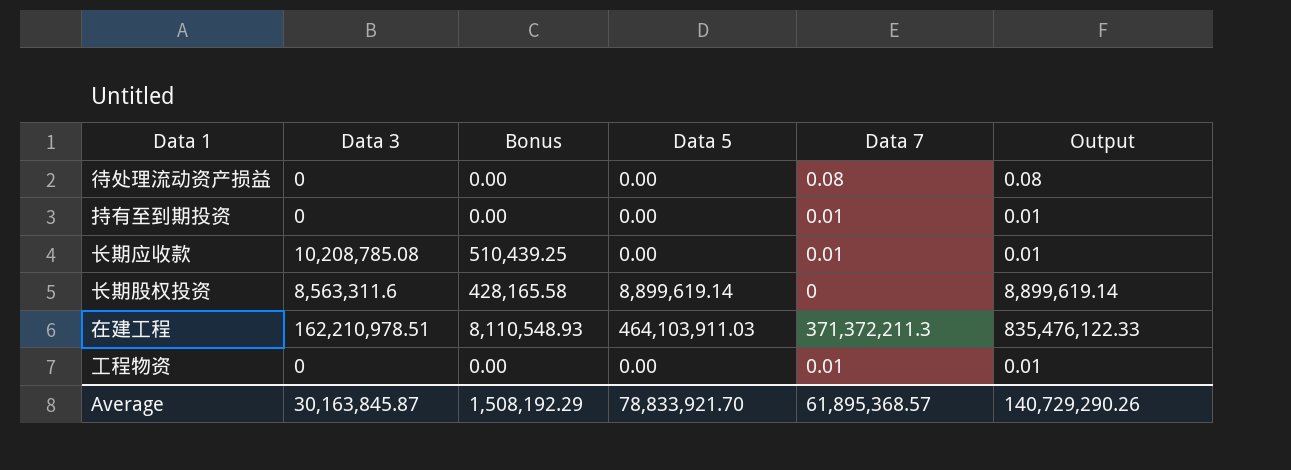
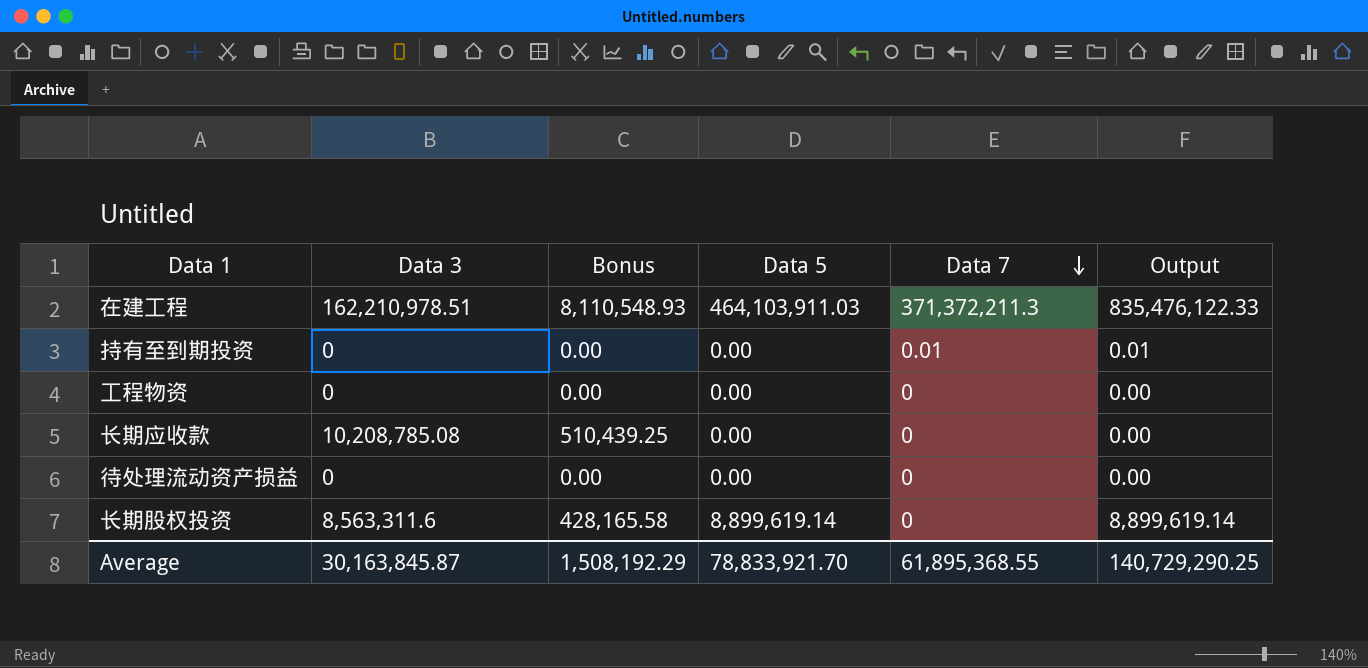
row order: none -> Data 7 descending
工程物资 | Data 7: 0.01 -> 0
工程物资 | Output: 0.01 -> 0.00
长期应收款 | Data 7: 0.01 -> 0
长期应收款 | Output: 0.01 -> 0.00
待处理流动资产损益 | Data 7: 0.08 -> 0
待处理流动资产损益 | Output: 0.08 -> 0.00
Average | Data 7: 61,895,368.57 -> 61,895,368.55
Average | Output: 140,729,290.26 -> 140,729,290.25

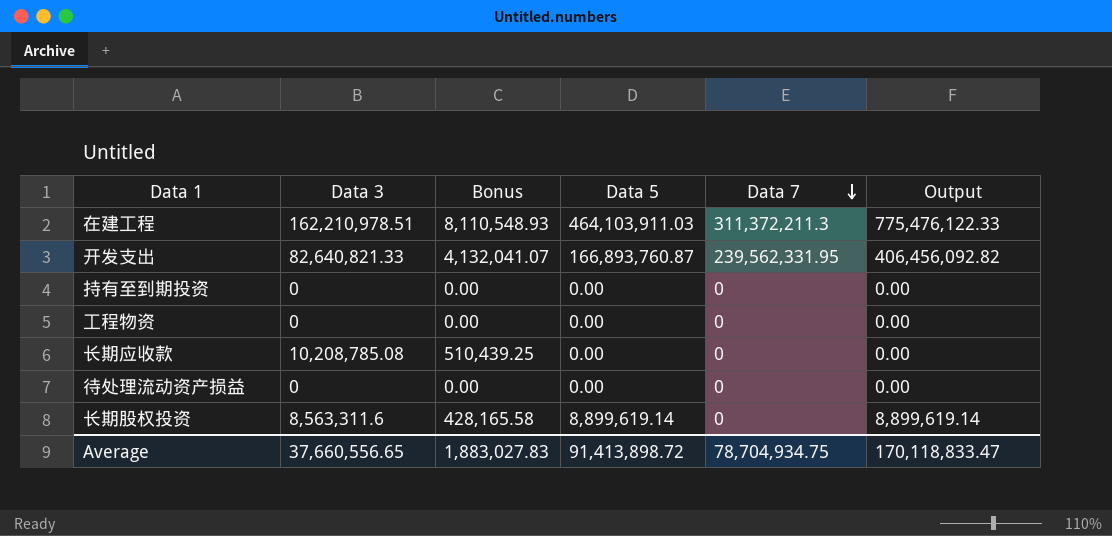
在建工程 | Data 7: 371,372,211.3 -> 311,372,211.3
在建工程 | Output: 835,476,122.33 -> 775,476,122.33
row 开发支出: none -> 82,640,821.33 | 4,132,041.07 | 166,893,760.87 | 239,562,331.95 | 406,456,092.82
持有至到期投资 | Data 7: 0.01 -> 0
持有至到期投资 | Output: 0.01 -> 0.00
Average | Data 3: 30,163,845.87 -> 37,660,556.65
Average | Bonus: 1,508,192.29 -> 1,883,027.83
Average | Data 5: 78,833,921.70 -> 91,413,898.72
Average | Data 7: 61,895,368.55 -> 78,704,934.75
Average | Output: 140,729,290.25 -> 170,118,833.47

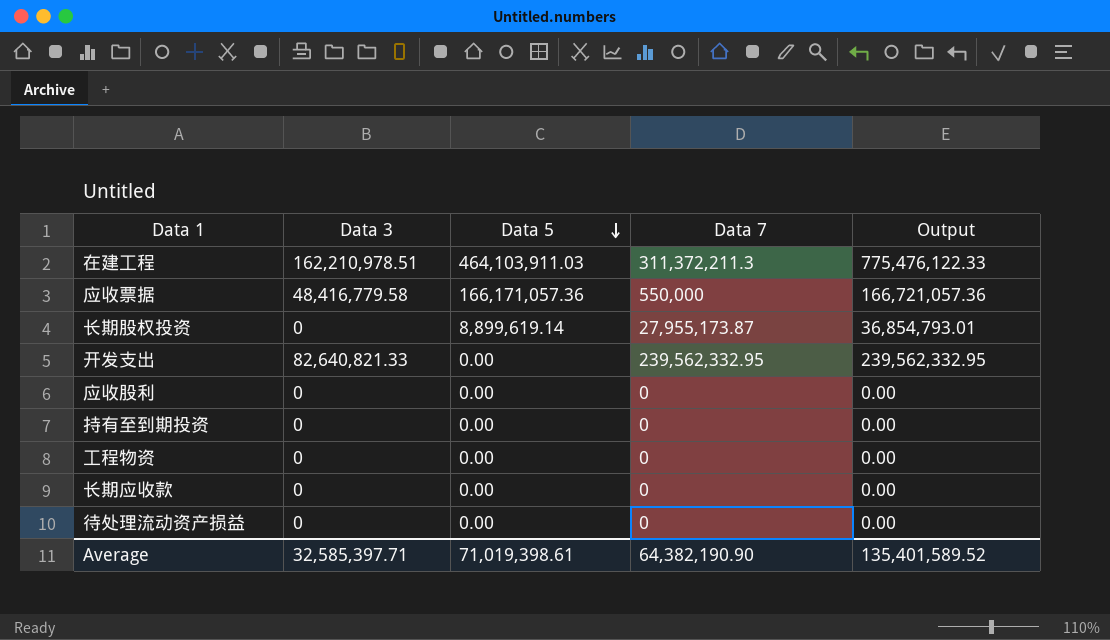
row order: Data 7 descending -> Data 5 descending
column Bonus | formula: [Data 3] * 0.05 -> none
row 应收票据: none -> 48,416,779.58 | 166,171,057.36 | 550,000 | 166,721,057.36
长期股权投资 | Data 3: 8,563,311.6 -> 0
长期股权投资 | Data 7: 0 -> 27,955,173.87
长期股权投资 | Output: 8,899,619.14 -> 36,854,793.01
开发支出 | Data 5: 166,893,760.87 -> 0.00
开发支出 | Data 7: 239,562,331.95 -> 239,562,332.95
开发支出 | Output: 406,456,092.82 -> 239,562,332.95
row 应收股利: none -> 0 | 0.00 | 0 | 0.00
长期应收款 | Data 3: 10,208,785.08 -> 0
Average | Data 3: 37,660,556.65 -> 32,585,397.71
Average | Data 5: 91,413,898.72 -> 71,019,398.61
Average | Data 7: 78,704,934.75 -> 64,382,190.90
Average | Output: 170,118,833.47 -> 135,401,589.52

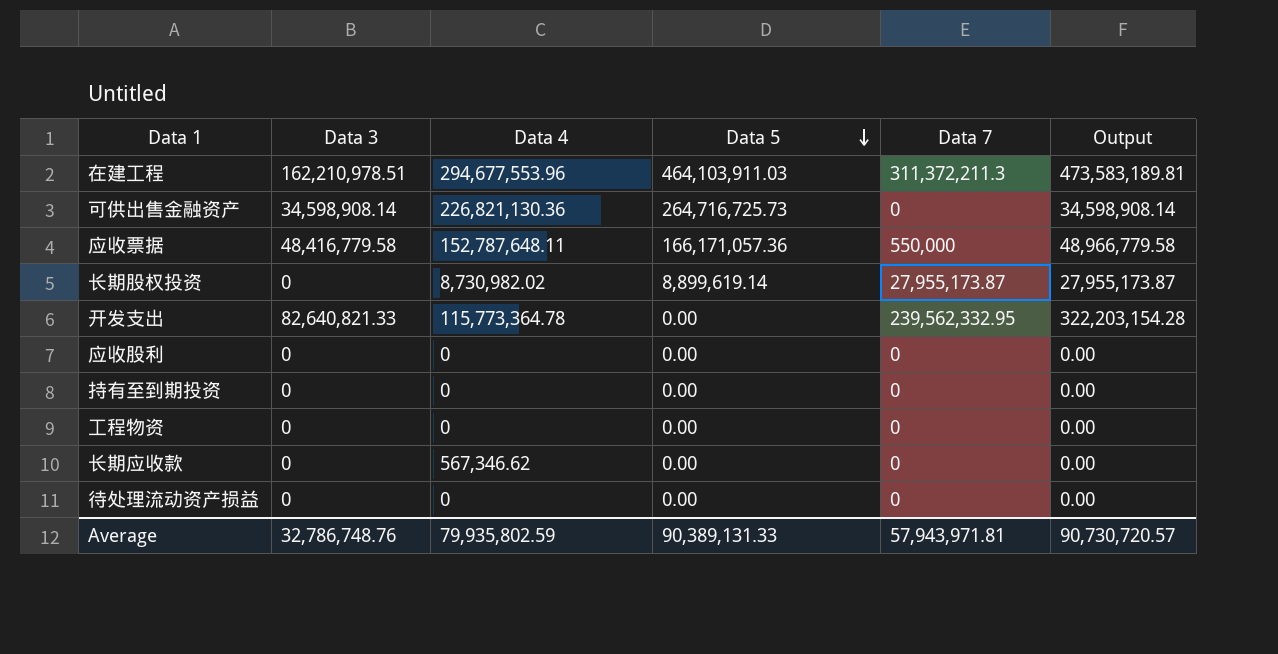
column Data 4 | position: none -> 3
column Output | formula: [Data 5] + [Data 7] -> [Data 3] + [Data 7]
row 可供出售金融资产: none -> 34,598,908.14 | 226,821,130.36 | 264,716,725.73 | 0 | 34,598,908.14
Average | Data 3: 32,585,397.71 -> 32,786,748.76
Average | Data 5: 71,019,398.61 -> 90,389,131.33
Average | Data 7: 64,382,190.90 -> 57,943,971.81
Average | Output: 135,401,589.52 -> 90,730,720.57

